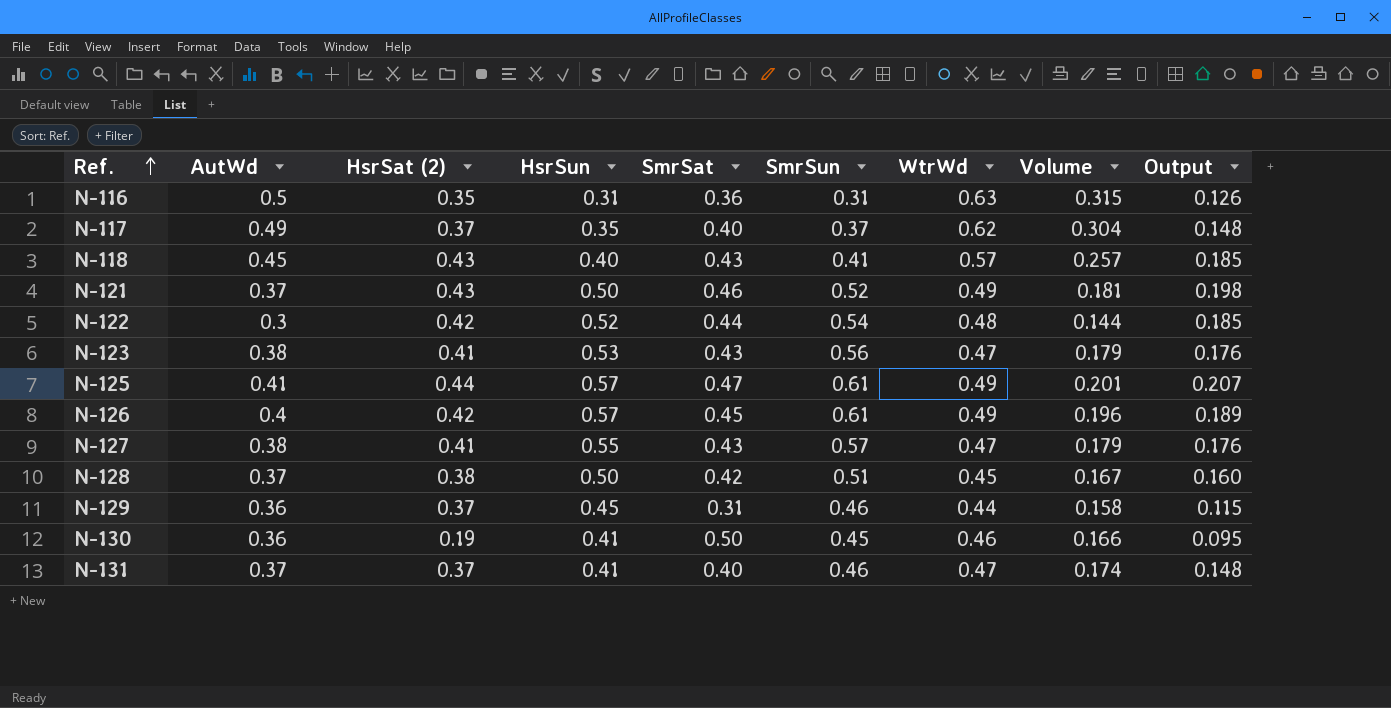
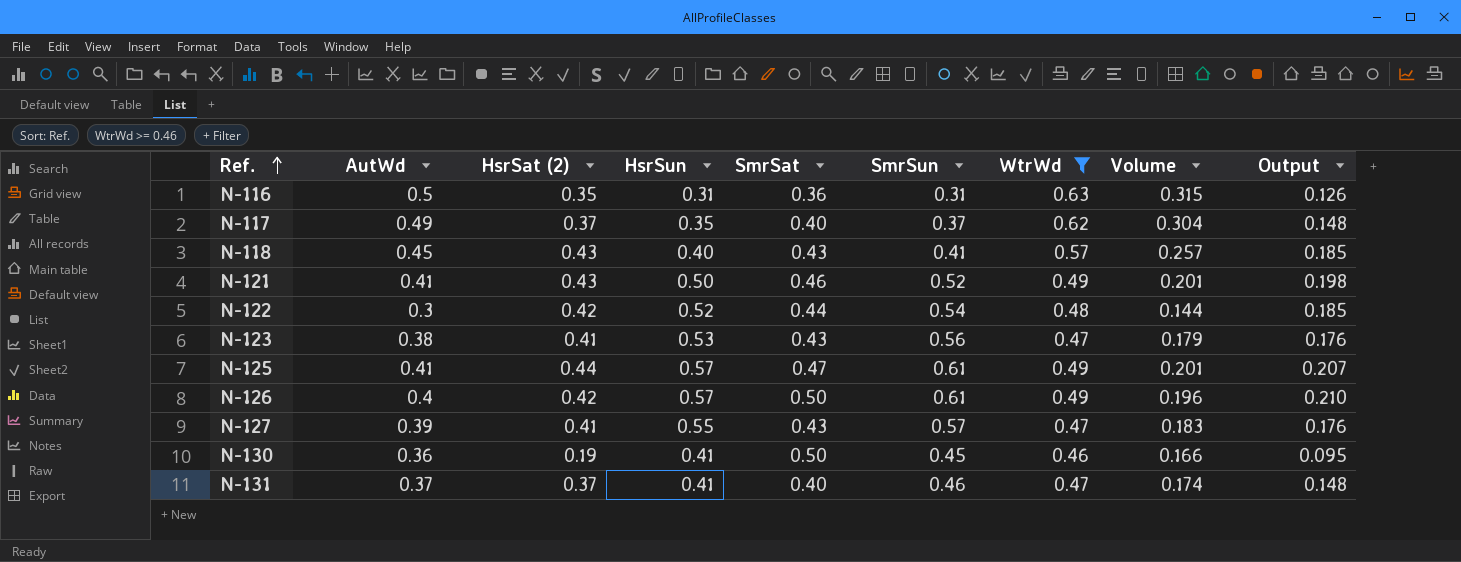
filter: none -> WtrWd >= 0.46
N-121 | AutWd: 0.37 -> 0.41
N-121 | Volume: 0.181 -> 0.201
N-126 | SmrSat: 0.45 -> 0.50
N-126 | Output: 0.189 -> 0.210
N-127 | AutWd: 0.38 -> 0.39
N-127 | Volume: 0.179 -> 0.183

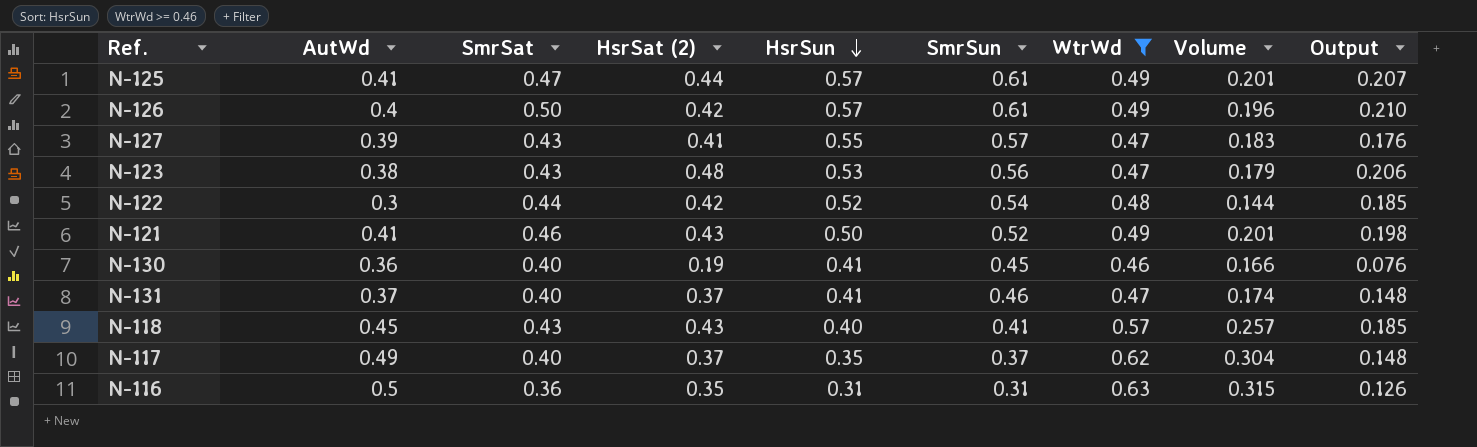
row order: Ref. ascending -> HsrSun descending
column SmrSat | position: 5 -> 3
N-123 | HsrSat (2): 0.41 -> 0.48
N-123 | Output: 0.176 -> 0.206
N-130 | SmrSat: 0.50 -> 0.40
N-130 | Output: 0.095 -> 0.076

